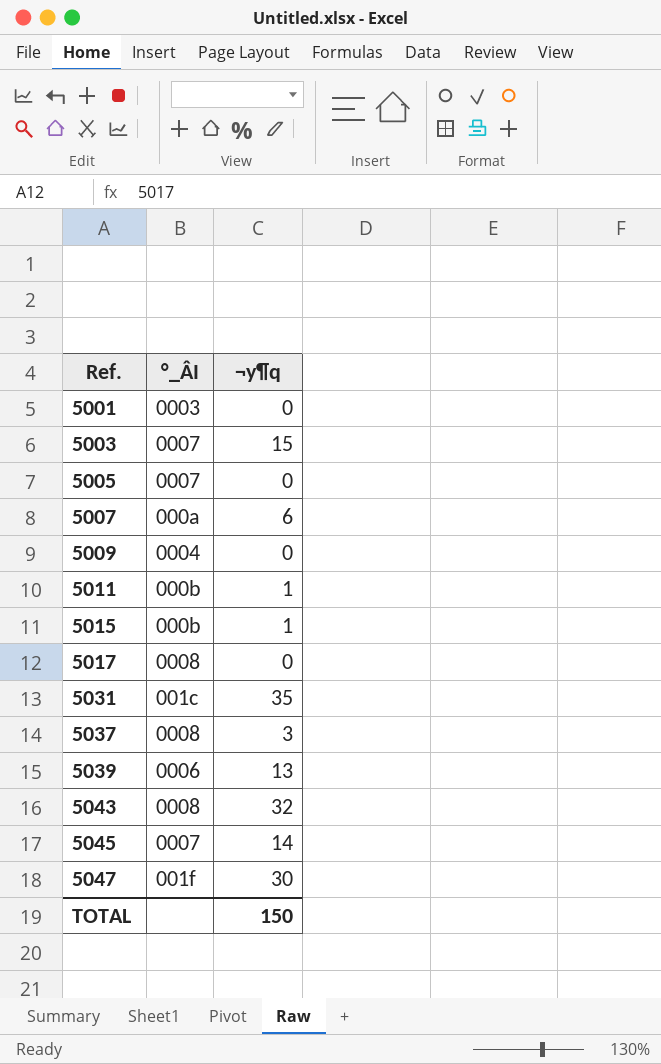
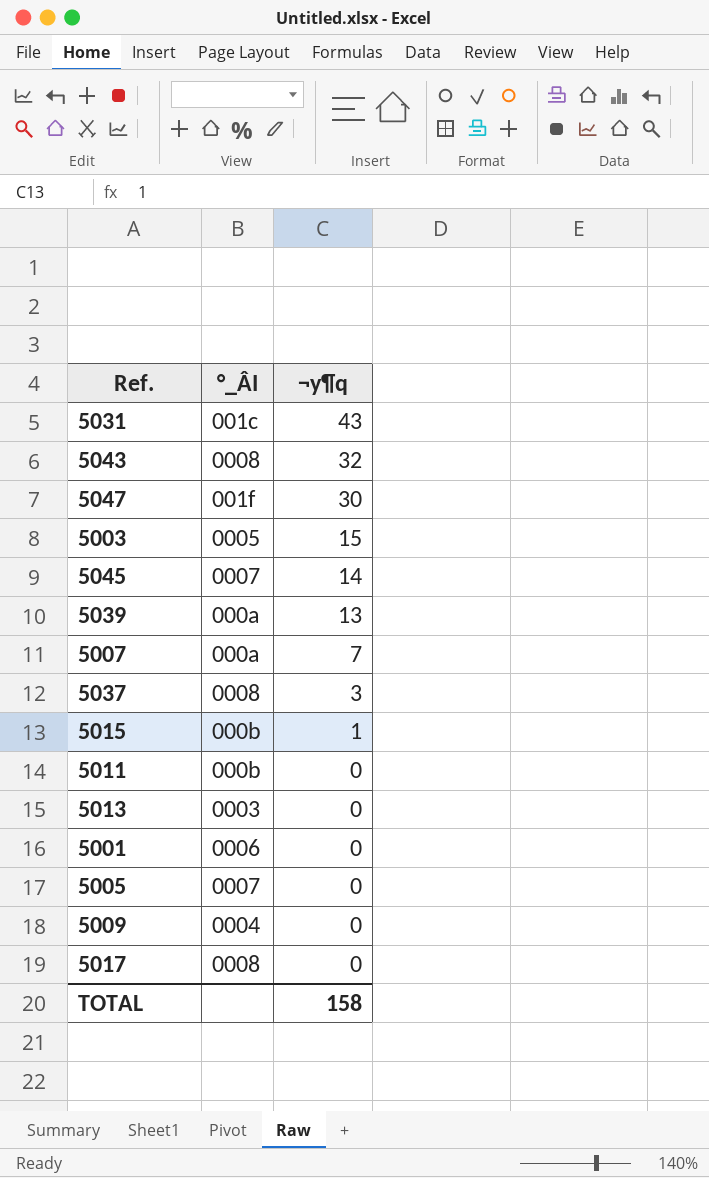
row order: Ref. ascending -> ¬y¶q descending
5031 | ¬y¶q: 35 -> 43
5003 | °_ÂI: 0007 -> 0005
5039 | °_ÂI: 0006 -> 000a
5007 | ¬y¶q: 6 -> 7
5011 | ¬y¶q: 1 -> 0
row 5013: none -> 0003 | 0
5001 | °_ÂI: 0003 -> 0006
TOTAL | ¬y¶q: 150 -> 158

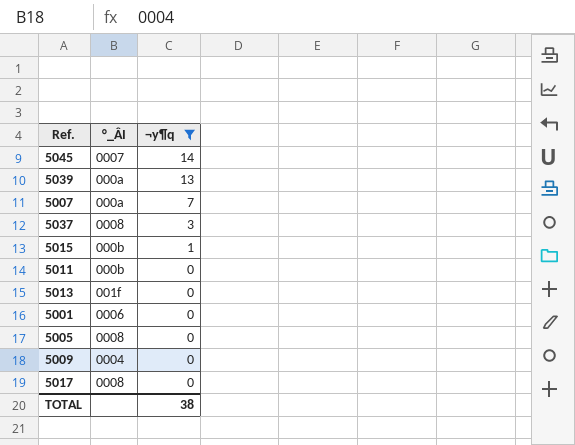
filter: none -> ¬y¶q <= 14
5013 | °_ÂI: 0003 -> 001f
5005 | °_ÂI: 0007 -> 0008
TOTAL | ¬y¶q: 158 -> 38

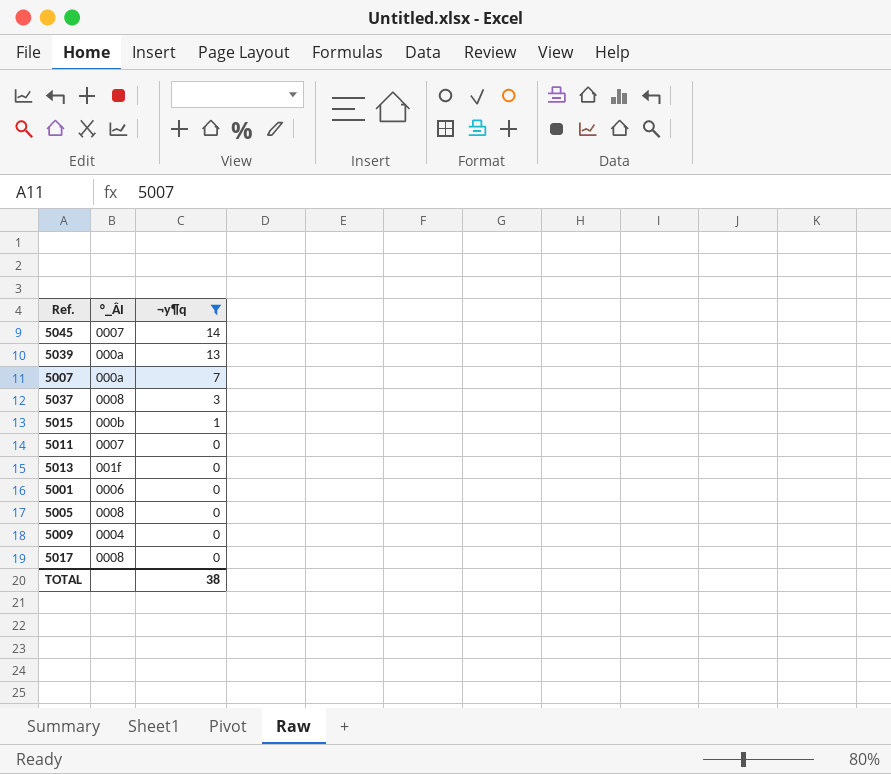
5011 | °_ÂI: 000b -> 0007

